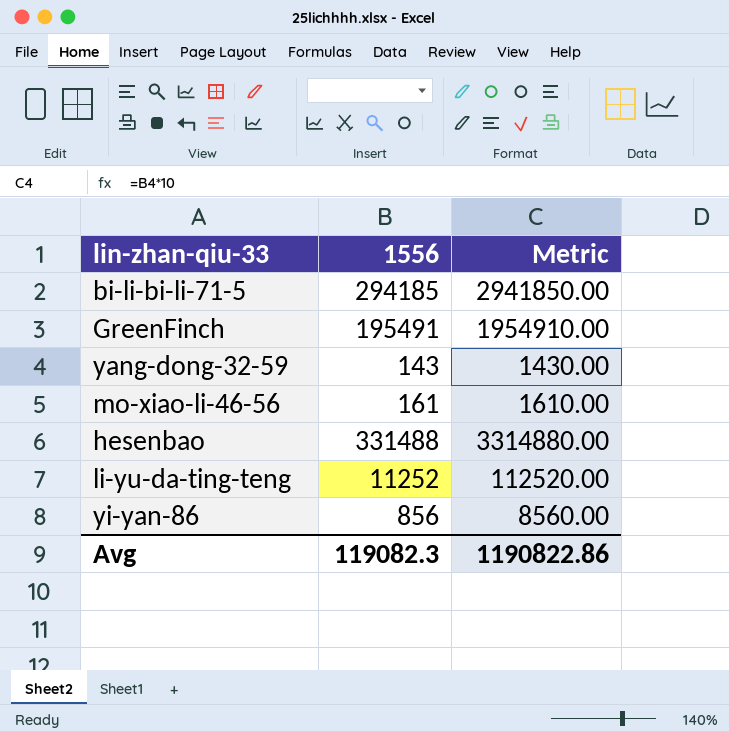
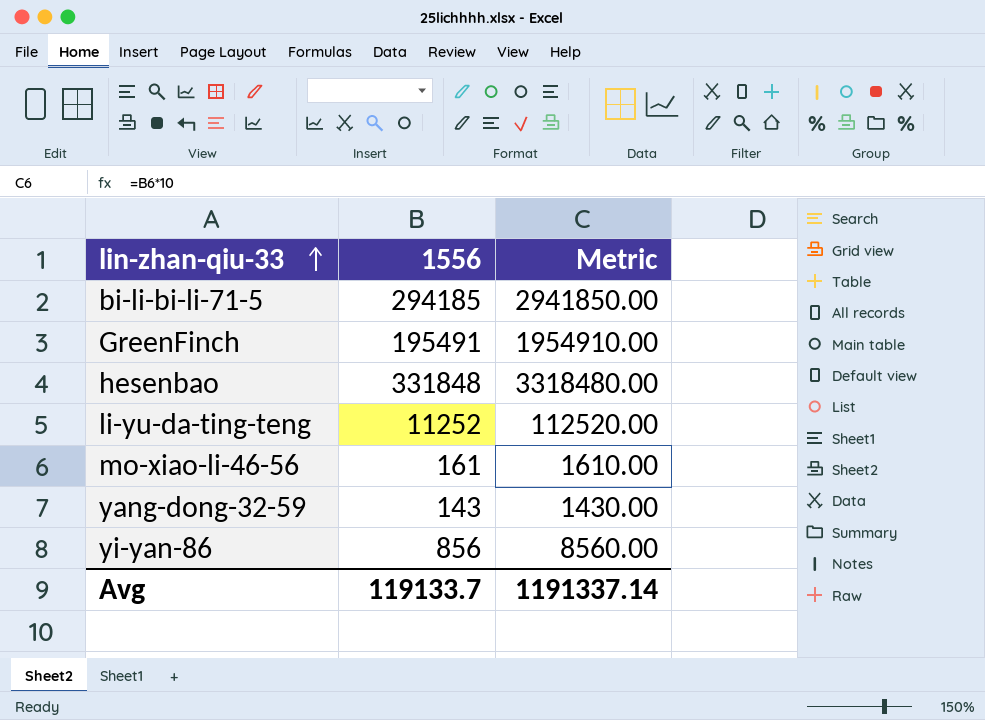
row order: none -> lin-zhan-qiu-33 ascending
hesenbao | 1556: 331488 -> 331848
hesenbao | Metric: 3314880.00 -> 3318480.00
Avg | 1556: 119082.3 -> 119133.7
Avg | Metric: 1190822.86 -> 1191337.14

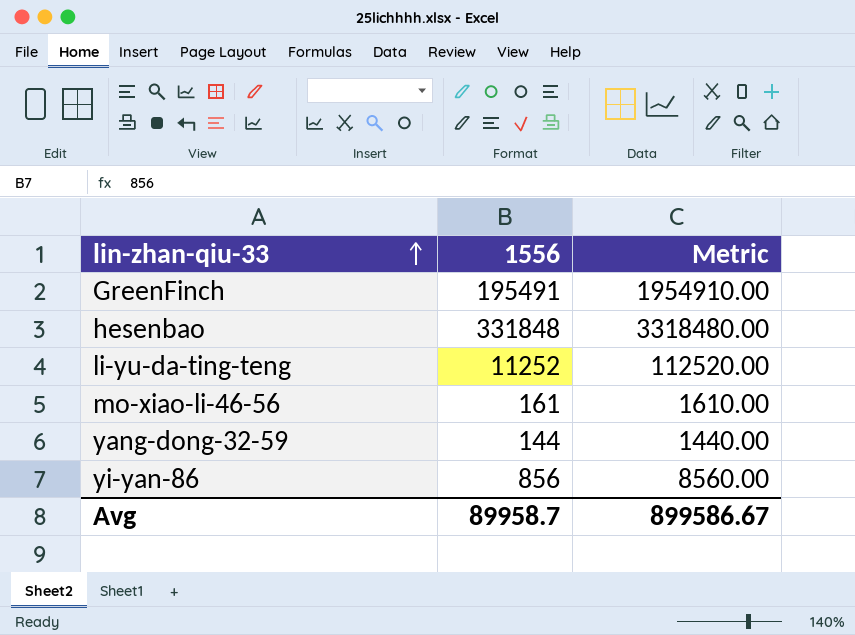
row bi-li-bi-li-71-5: 294185 | 2941850.00 -> none
yang-dong-32-59 | 1556: 143 -> 144
yang-dong-32-59 | Metric: 1430.00 -> 1440.00
Avg | 1556: 119133.7 -> 89958.7
Avg | Metric: 1191337.14 -> 899586.67

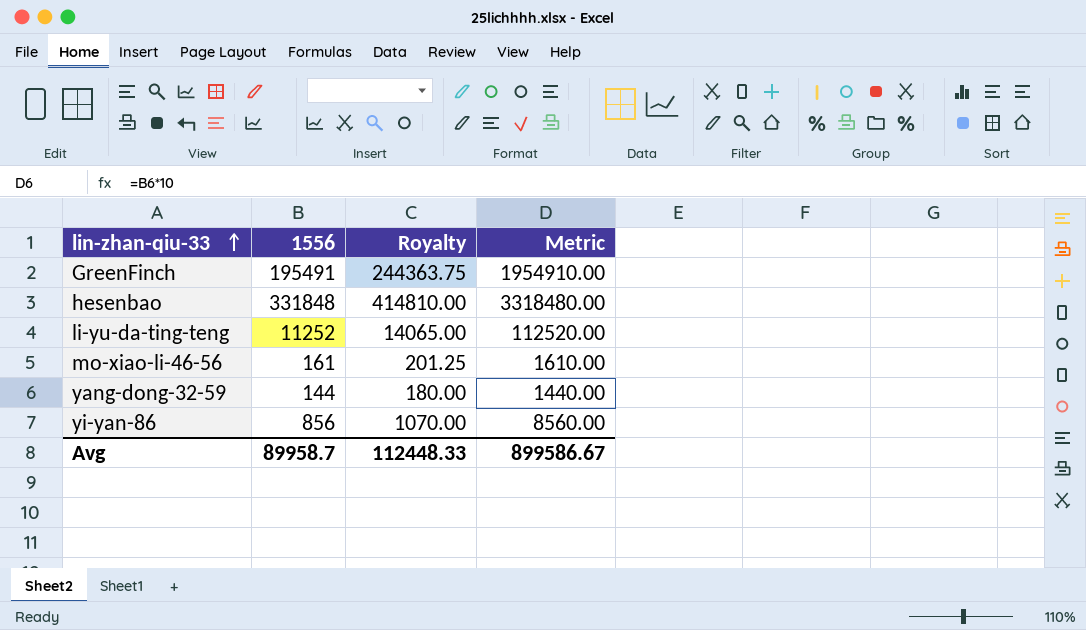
column Royalty | formula: none -> [1556] * 1.25

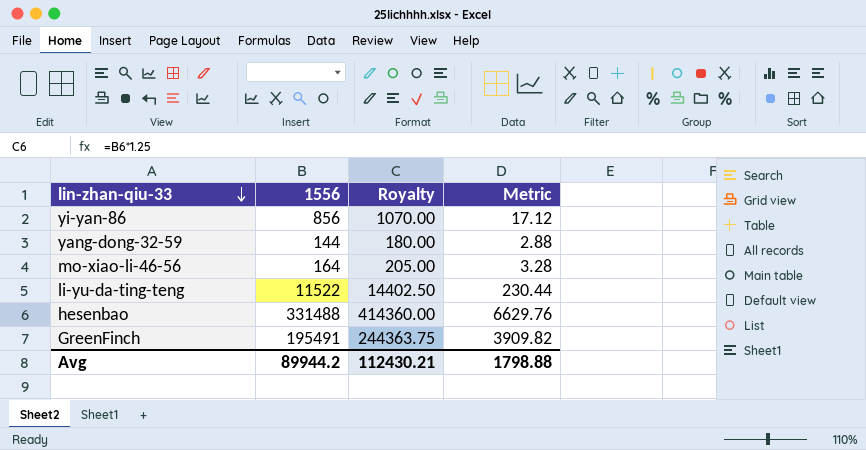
row order: lin-zhan-qiu-33 ascending -> lin-zhan-qiu-33 descending
column Metric | formula: [1556] * 10 -> [1556] * 0.02
mo-xiao-li-46-56 | 1556: 161 -> 164
mo-xiao-li-46-56 | Royalty: 201.25 -> 205.00
li-yu-da-ting-teng | 1556: 11252 -> 11522
li-yu-da-ting-teng | Royalty: 14065.00 -> 14402.50
hesenbao | 1556: 331848 -> 331488
hesenbao | Royalty: 414810.00 -> 414360.00
Avg | 1556: 89958.7 -> 89944.2
Avg | Royalty: 112448.33 -> 112430.21
Avg | Metric: 899586.67 -> 1798.88

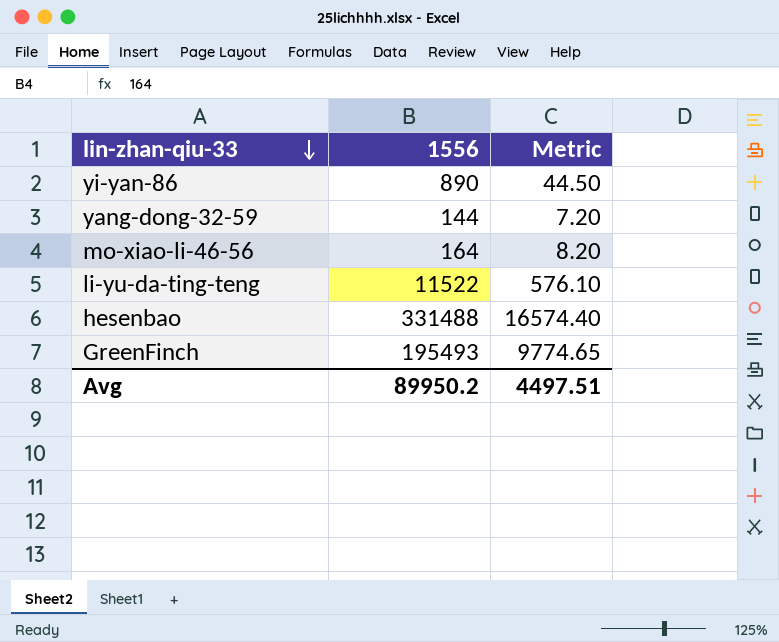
column Royalty | formula: [1556] * 1.25 -> none
column Metric | formula: [1556] * 0.02 -> [1556] * 0.05
yi-yan-86 | 1556: 856 -> 890
GreenFinch | 1556: 195491 -> 195493
Avg | 1556: 89944.2 -> 89950.2
Avg | Metric: 1798.88 -> 4497.51

